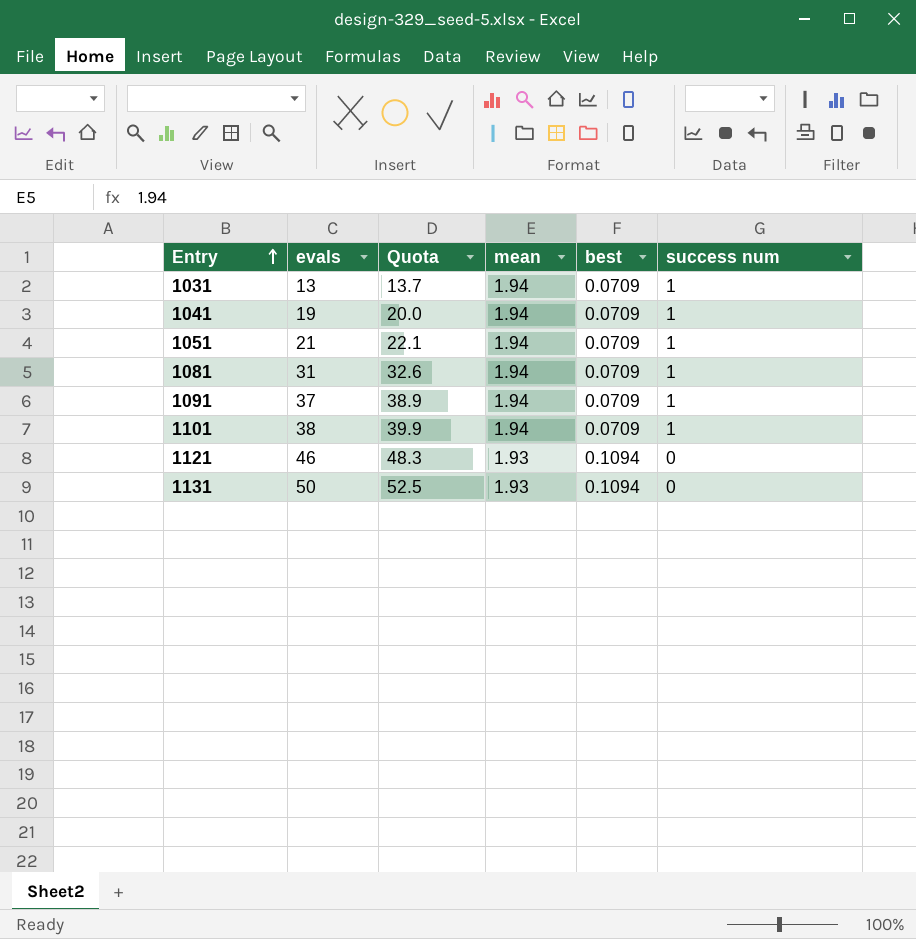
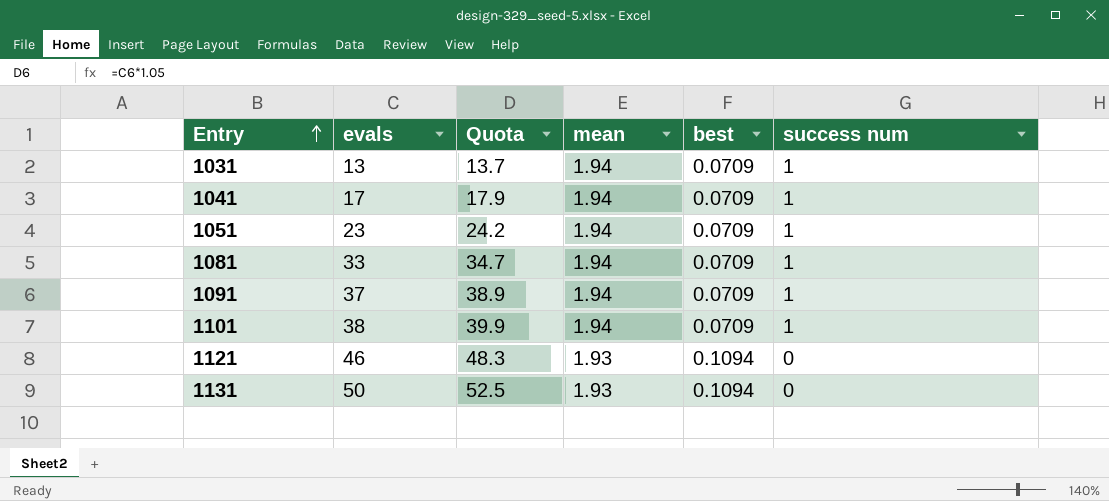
1041 | evals: 19 -> 17
1041 | Quota: 20.0 -> 17.9
1051 | evals: 21 -> 23
1051 | Quota: 22.1 -> 24.2
1081 | evals: 31 -> 33
1081 | Quota: 32.6 -> 34.7

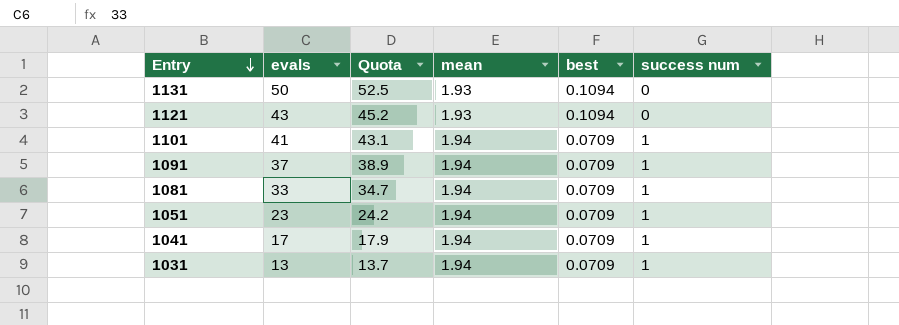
row order: Entry ascending -> Entry descending
1121 | evals: 46 -> 43
1121 | Quota: 48.3 -> 45.2
1101 | evals: 38 -> 41
1101 | Quota: 39.9 -> 43.1

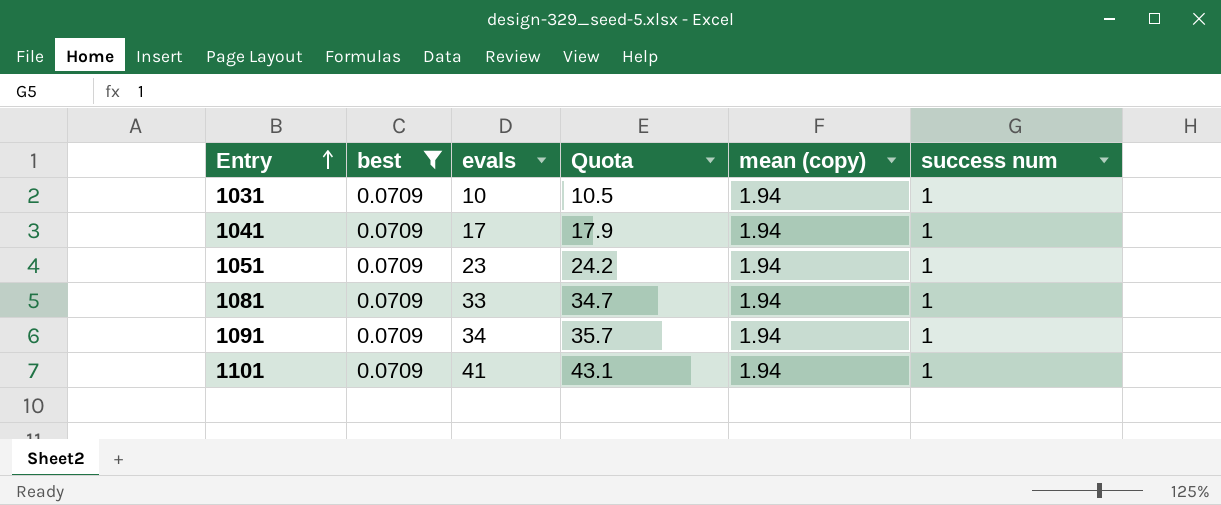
filter: none -> best = 0.0709
row order: Entry descending -> Entry ascending
column best | position: 5 -> 2
column name: mean -> mean (copy)
1031 | evals: 13 -> 10
1031 | Quota: 13.7 -> 10.5
1091 | evals: 37 -> 34
1091 | Quota: 38.9 -> 35.7

